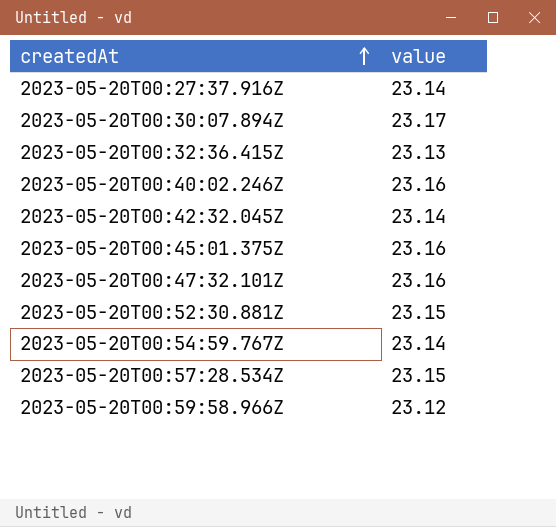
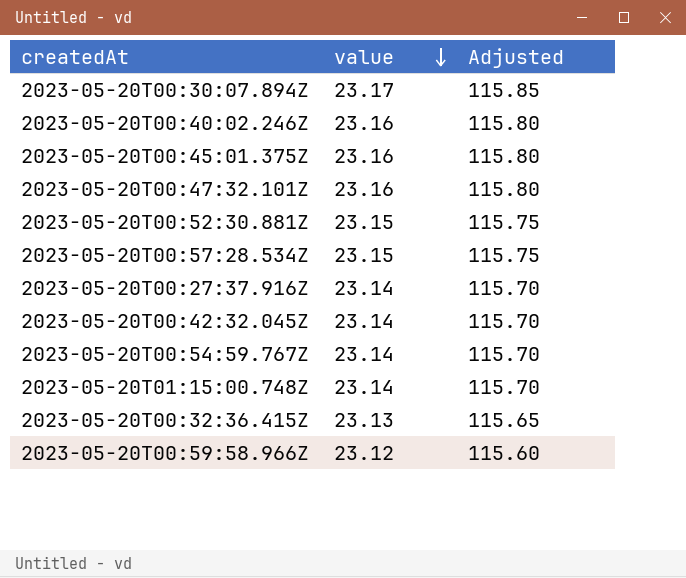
row order: createdAt ascending -> value descending
column Adjusted | formula: none -> [value] * 5
row 2023-05-20T01:15:00.748Z: none -> 23.14 | 115.70

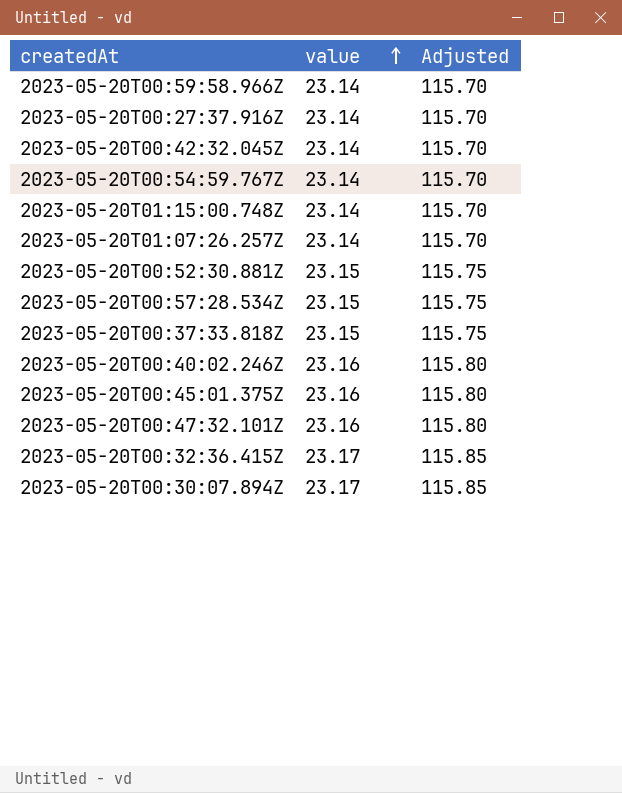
row order: value descending -> value ascending
2023-05-20T00:59:58.966Z | value: 23.12 -> 23.14
2023-05-20T00:59:58.966Z | Adjusted: 115.60 -> 115.70
row 2023-05-20T01:07:26.257Z: none -> 23.14 | 115.70
row 2023-05-20T00:37:33.818Z: none -> 23.15 | 115.75
2023-05-20T00:32:36.415Z | value: 23.13 -> 23.17
2023-05-20T00:32:36.415Z | Adjusted: 115.65 -> 115.85

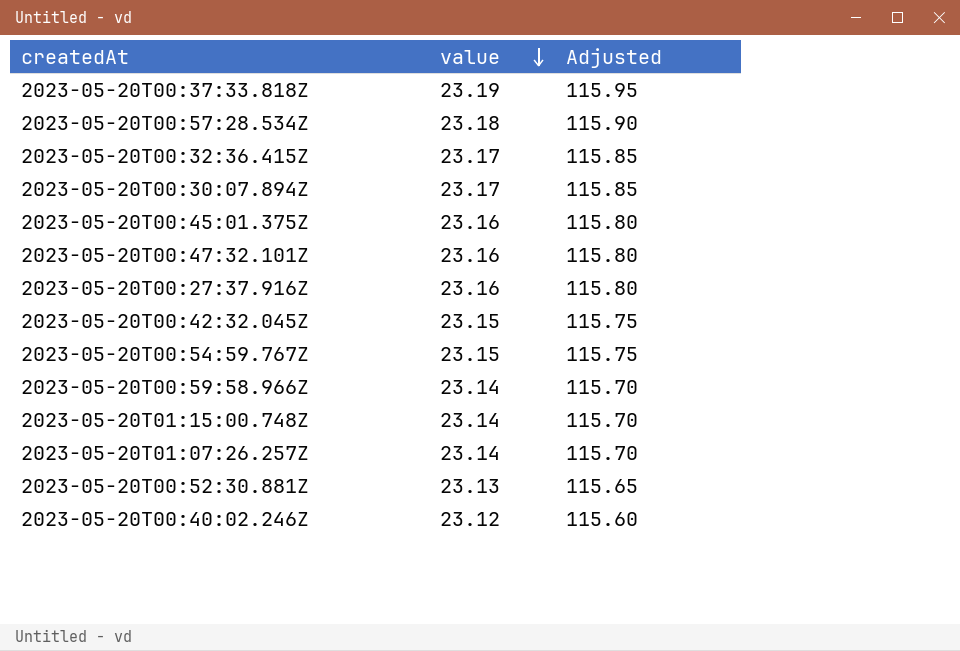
row order: value ascending -> value descending
2023-05-20T00:37:33.818Z | value: 23.15 -> 23.19
2023-05-20T00:37:33.818Z | Adjusted: 115.75 -> 115.95
2023-05-20T00:57:28.534Z | value: 23.15 -> 23.18
2023-05-20T00:57:28.534Z | Adjusted: 115.75 -> 115.90
2023-05-20T00:27:37.916Z | value: 23.14 -> 23.16
2023-05-20T00:27:37.916Z | Adjusted: 115.70 -> 115.80
2023-05-20T00:42:32.045Z | value: 23.14 -> 23.15
2023-05-20T00:42:32.045Z | Adjusted: 115.70 -> 115.75
2023-05-20T00:54:59.767Z | value: 23.14 -> 23.15
2023-05-20T00:54:59.767Z | Adjusted: 115.70 -> 115.75
2023-05-20T00:52:30.881Z | value: 23.15 -> 23.13
2023-05-20T00:52:30.881Z | Adjusted: 115.75 -> 115.65
2023-05-20T00:40:02.246Z | value: 23.16 -> 23.12
2023-05-20T00:40:02.246Z | Adjusted: 115.80 -> 115.60

